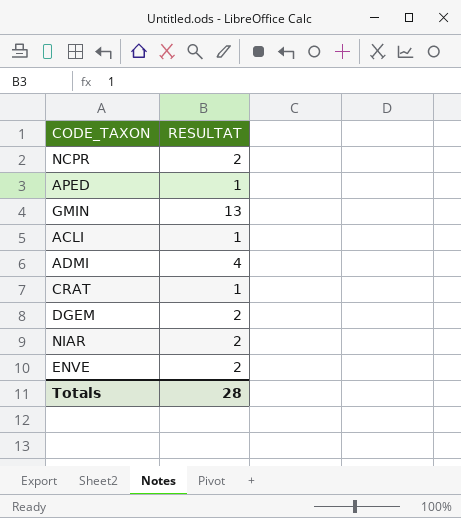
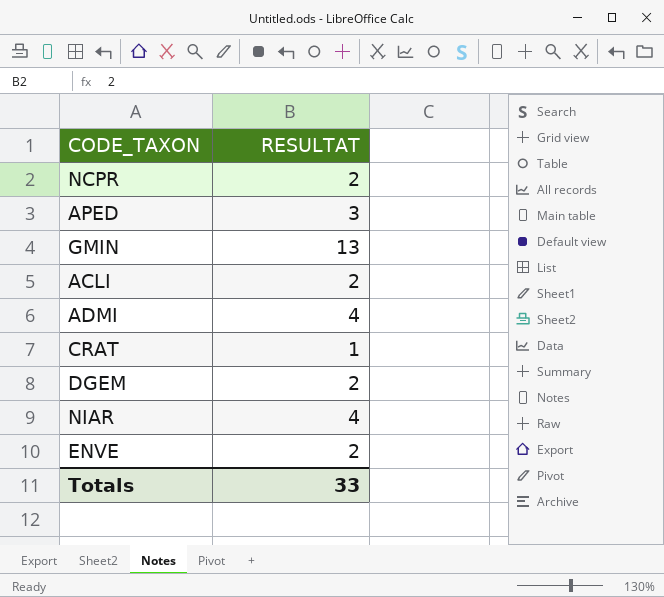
APED | RESULTAT: 1 -> 3
ACLI | RESULTAT: 1 -> 2
NIAR | RESULTAT: 2 -> 4
Totals | RESULTAT: 28 -> 33

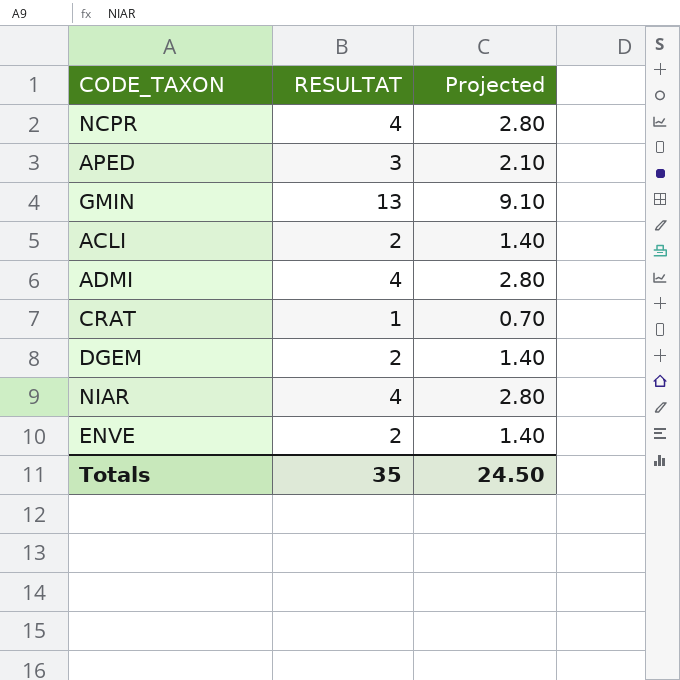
column Projected | formula: none -> [RESULTAT] * 0.7
NCPR | RESULTAT: 2 -> 4
Totals | RESULTAT: 33 -> 35

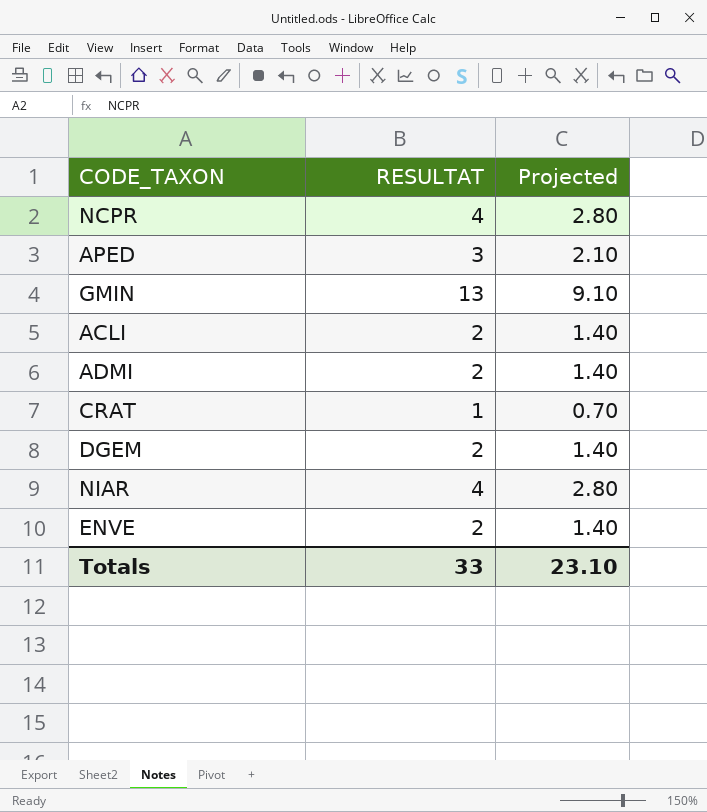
ADMI | RESULTAT: 4 -> 2
ADMI | Projected: 2.80 -> 1.40
Totals | RESULTAT: 35 -> 33
Totals | Projected: 24.50 -> 23.10

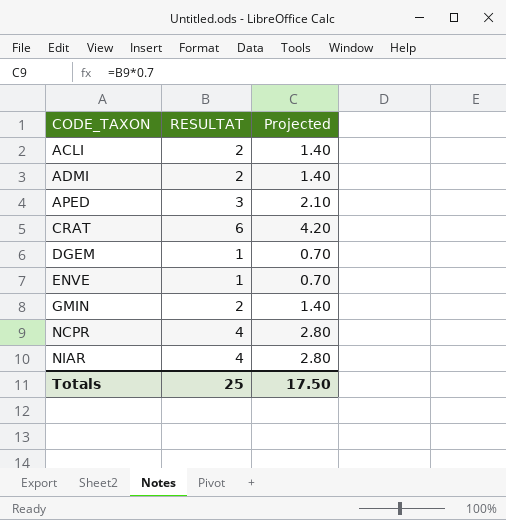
row order: none -> CODE_TAXON ascending
CRAT | RESULTAT: 1 -> 6
CRAT | Projected: 0.70 -> 4.20
DGEM | RESULTAT: 2 -> 1
DGEM | Projected: 1.40 -> 0.70
ENVE | RESULTAT: 2 -> 1
ENVE | Projected: 1.40 -> 0.70
GMIN | RESULTAT: 13 -> 2
GMIN | Projected: 9.10 -> 1.40
Totals | RESULTAT: 33 -> 25
Totals | Projected: 23.10 -> 17.50

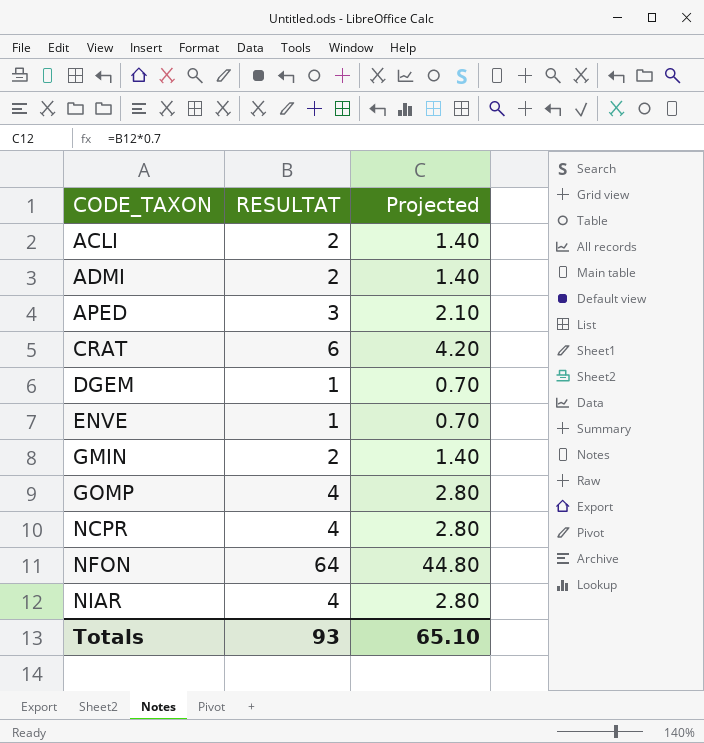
row GOMP: none -> 4 | 2.80
row NFON: none -> 64 | 44.80
Totals | RESULTAT: 25 -> 93
Totals | Projected: 17.50 -> 65.10

